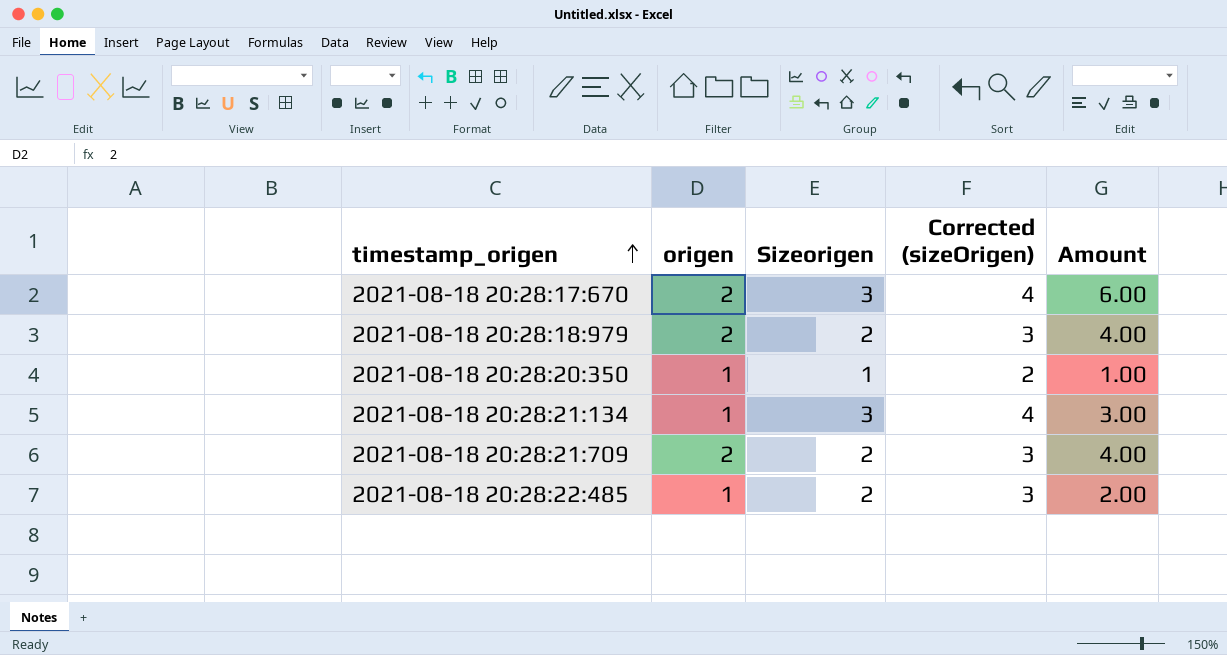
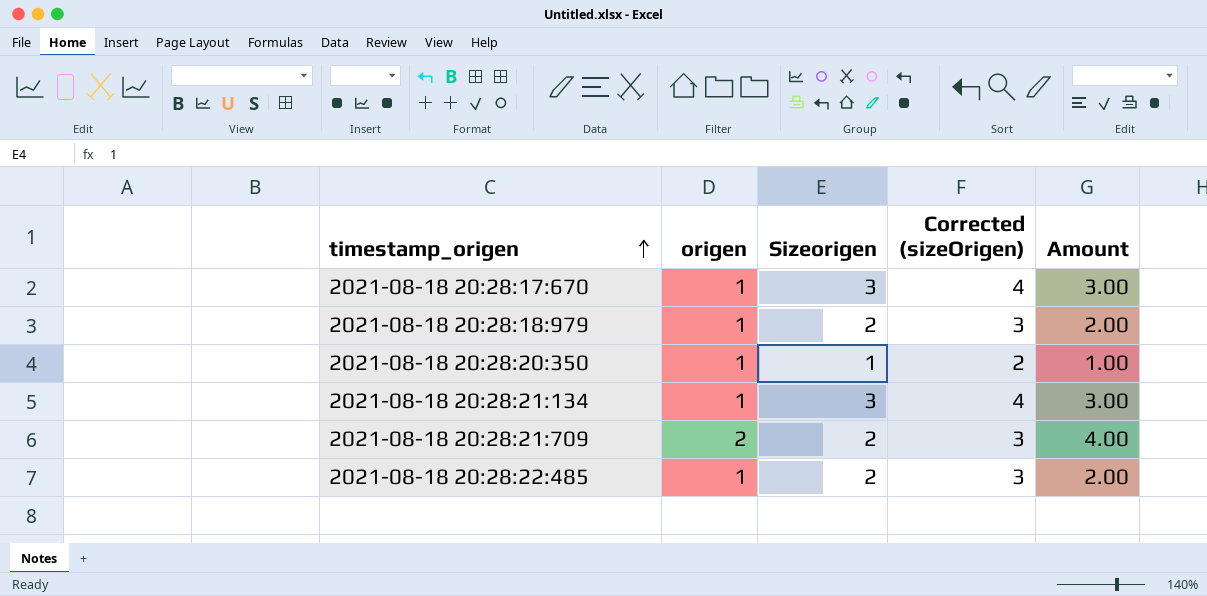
2021-08-18 20:28:17:670 | origen: 2 -> 1
2021-08-18 20:28:17:670 | Amount: 6.00 -> 3.00
2021-08-18 20:28:18:979 | origen: 2 -> 1
2021-08-18 20:28:18:979 | Amount: 4.00 -> 2.00

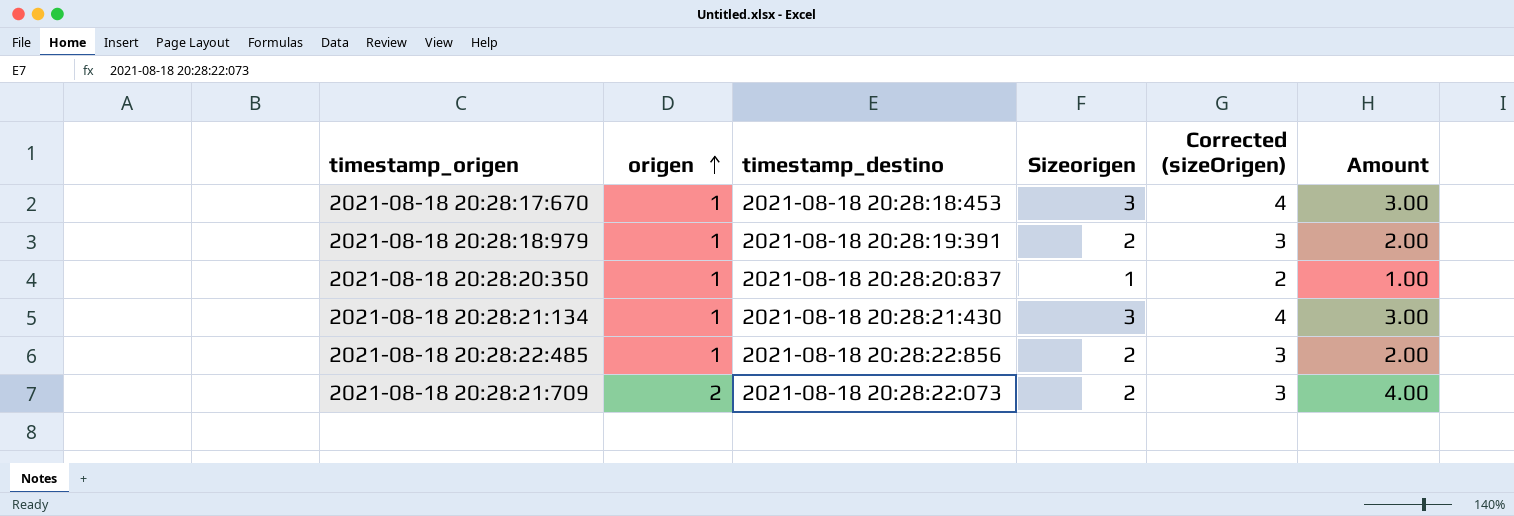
row order: timestamp_origen ascending -> origen ascending
column timestamp_destino | position: none -> 3

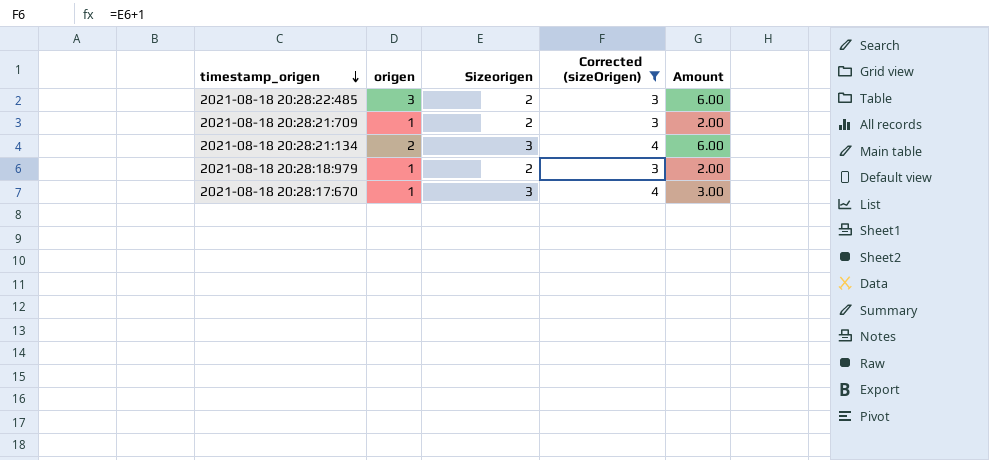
filter: none -> Corrected (sizeOrigen) != 2
row order: origen ascending -> timestamp_origen descending
column timestamp_destino | position: 3 -> none
2021-08-18 20:28:22:485 | origen: 1 -> 3
2021-08-18 20:28:22:485 | Amount: 2.00 -> 6.00
2021-08-18 20:28:21:709 | origen: 2 -> 1
2021-08-18 20:28:21:709 | Amount: 4.00 -> 2.00
2021-08-18 20:28:21:134 | origen: 1 -> 2
2021-08-18 20:28:21:134 | Amount: 3.00 -> 6.00

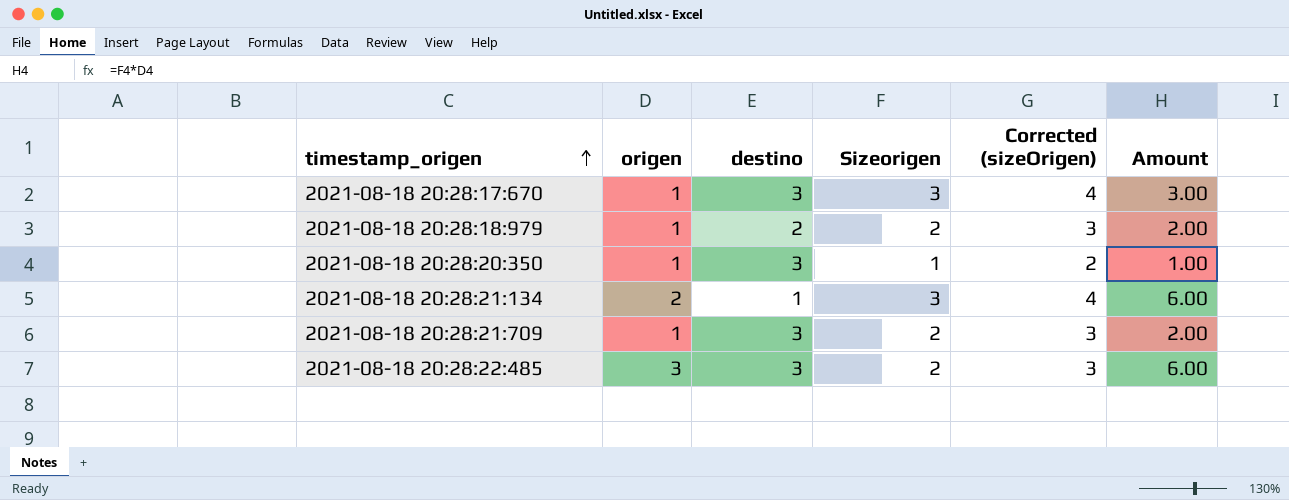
filter: Corrected (sizeOrigen) != 2 -> none
row order: timestamp_origen descending -> timestamp_origen ascending
column destino | position: none -> 3

